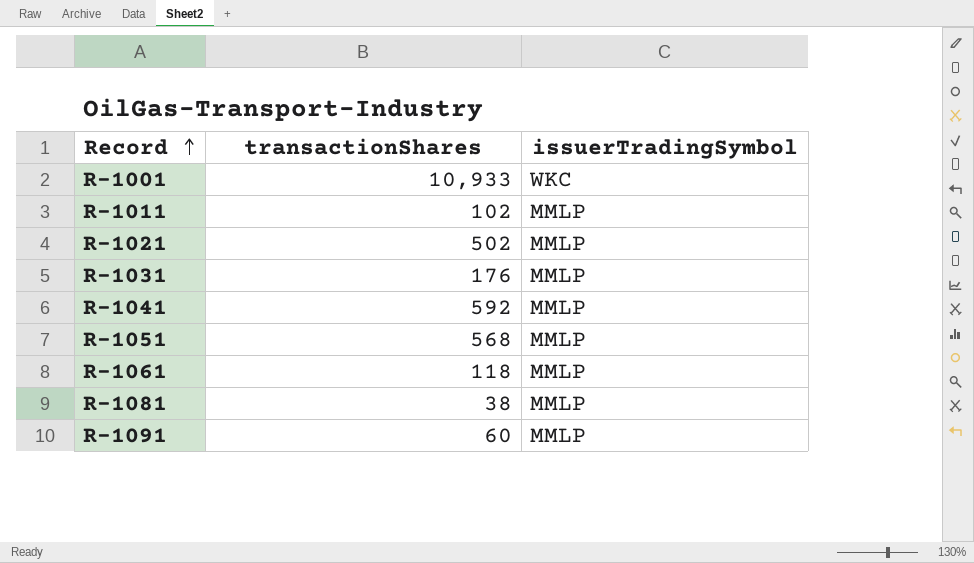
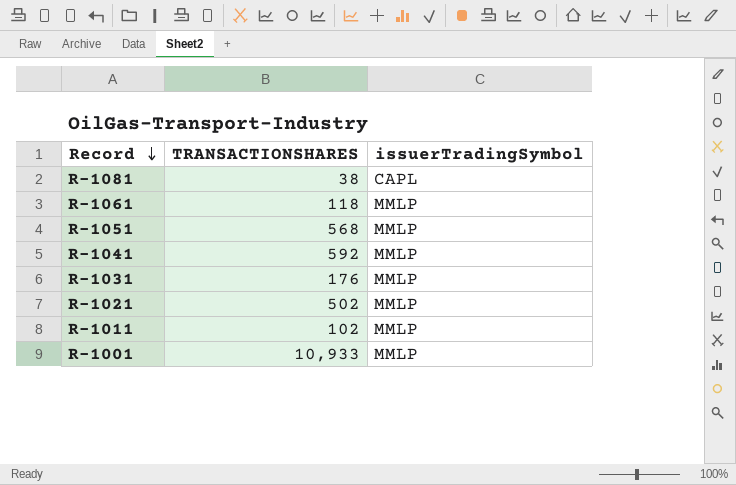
row order: Record ascending -> Record descending
column name: transactionShares -> TRANSACTIONSHARES
row R-1091: 60 | MMLP -> none
R-1081 | issuerTradingSymbol: MMLP -> CAPL
R-1001 | issuerTradingSymbol: WKC -> MMLP

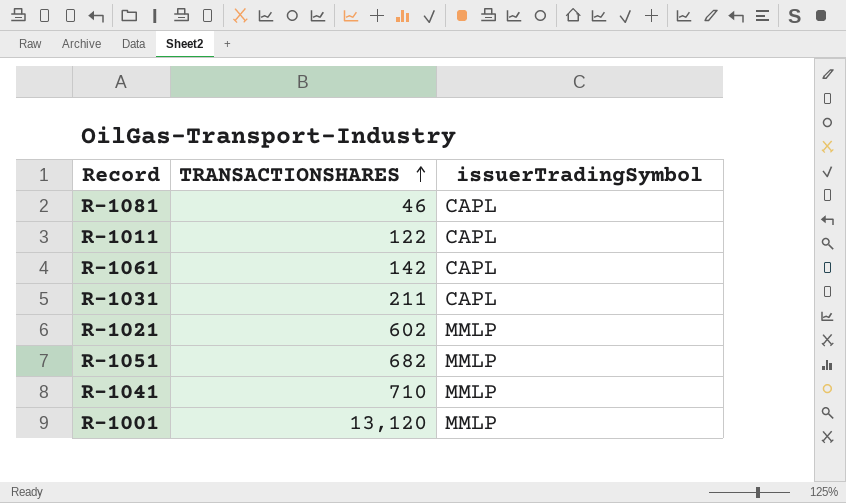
row order: Record descending -> TRANSACTIONSHARES ascending
R-1081 | TRANSACTIONSHARES: 38 -> 46
R-1011 | TRANSACTIONSHARES: 102 -> 122
R-1011 | issuerTradingSymbol: MMLP -> CAPL
R-1061 | TRANSACTIONSHARES: 118 -> 142
R-1061 | issuerTradingSymbol: MMLP -> CAPL
R-1031 | TRANSACTIONSHARES: 176 -> 211
R-1031 | issuerTradingSymbol: MMLP -> CAPL
R-1021 | TRANSACTIONSHARES: 502 -> 602
R-1051 | TRANSACTIONSHARES: 568 -> 682
R-1041 | TRANSACTIONSHARES: 592 -> 710
R-1001 | TRANSACTIONSHARES: 10,933 -> 13,120

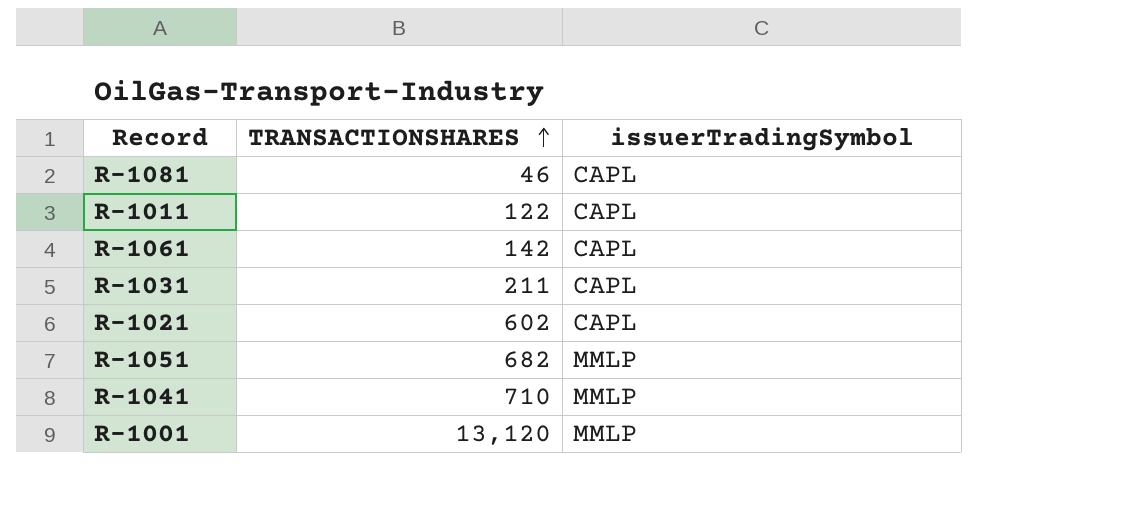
R-1021 | issuerTradingSymbol: MMLP -> CAPL

